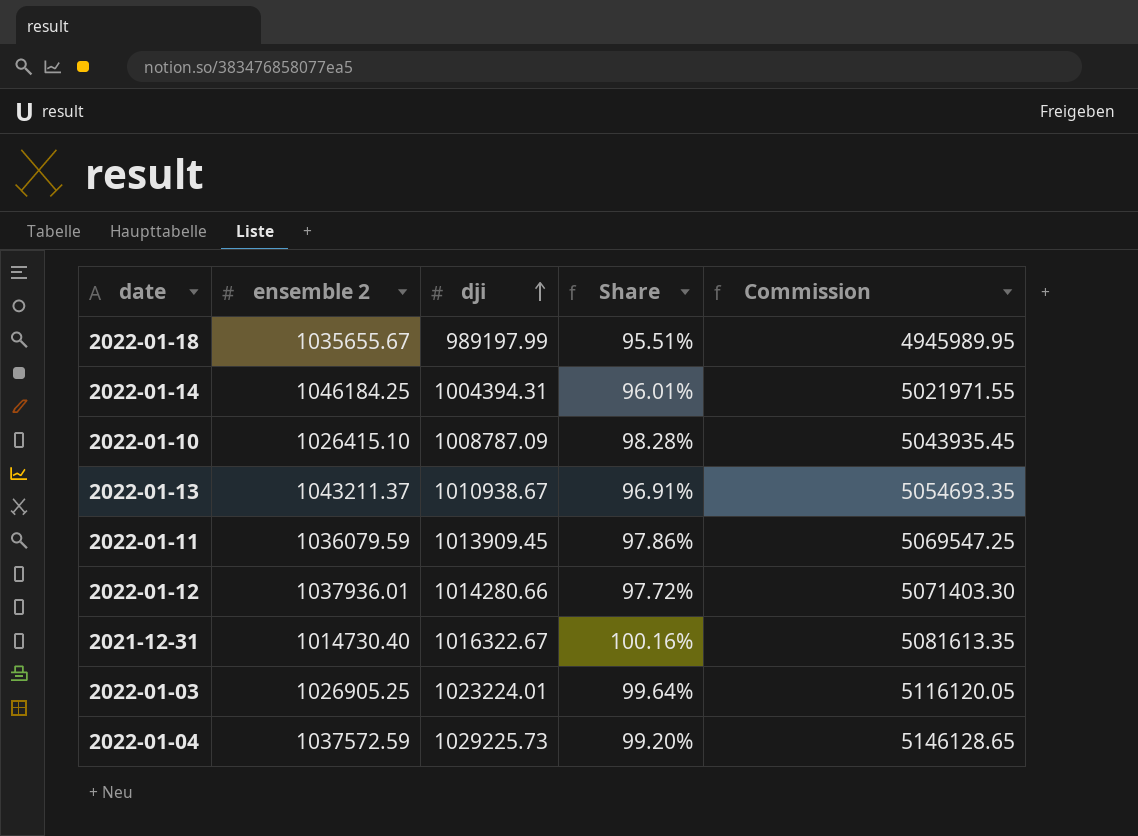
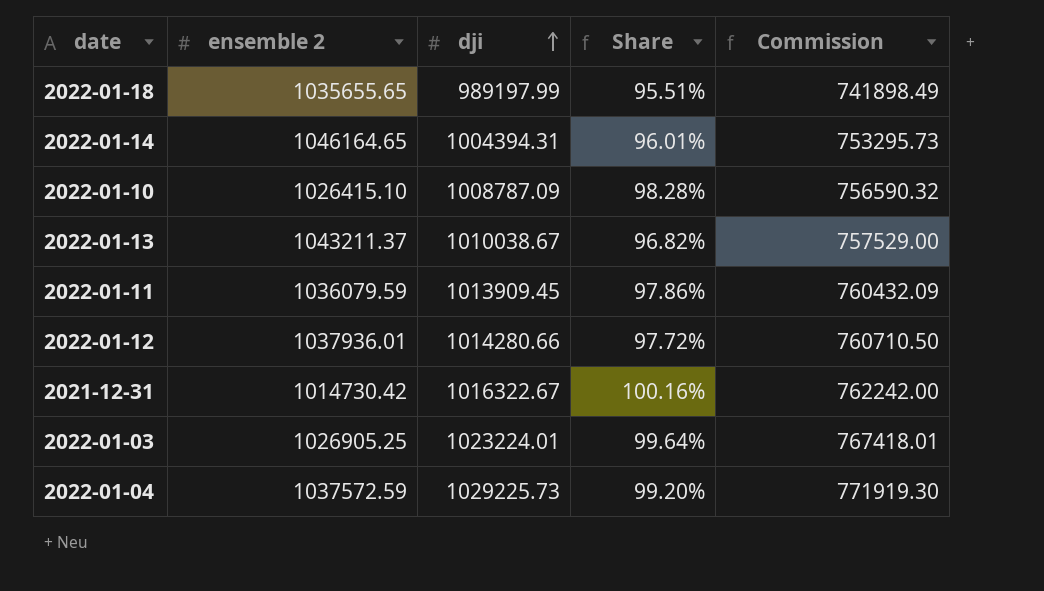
column Commission | formula: [dji] * 5 -> [dji] * 0.75
2022-01-18 | ensemble 2: 1035655.67 -> 1035655.65
2022-01-14 | ensemble 2: 1046184.25 -> 1046164.65
2022-01-13 | dji: 1010938.67 -> 1010038.67
2022-01-13 | Share: 96.91% -> 96.82%
2021-12-31 | ensemble 2: 1014730.40 -> 1014730.42

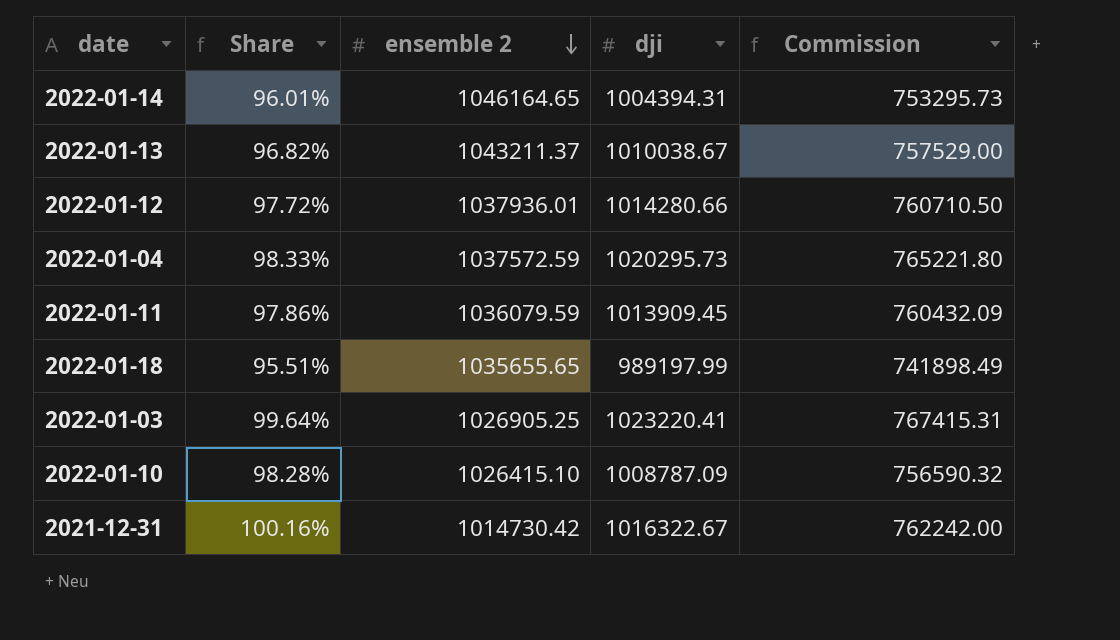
row order: dji ascending -> ensemble 2 descending
column Share | position: 4 -> 2
2022-01-04 | Share: 99.20% -> 98.33%
2022-01-04 | dji: 1029225.73 -> 1020295.73
2022-01-04 | Commission: 771919.30 -> 765221.80
2022-01-03 | dji: 1023224.01 -> 1023220.41
2022-01-03 | Commission: 767418.01 -> 767415.31

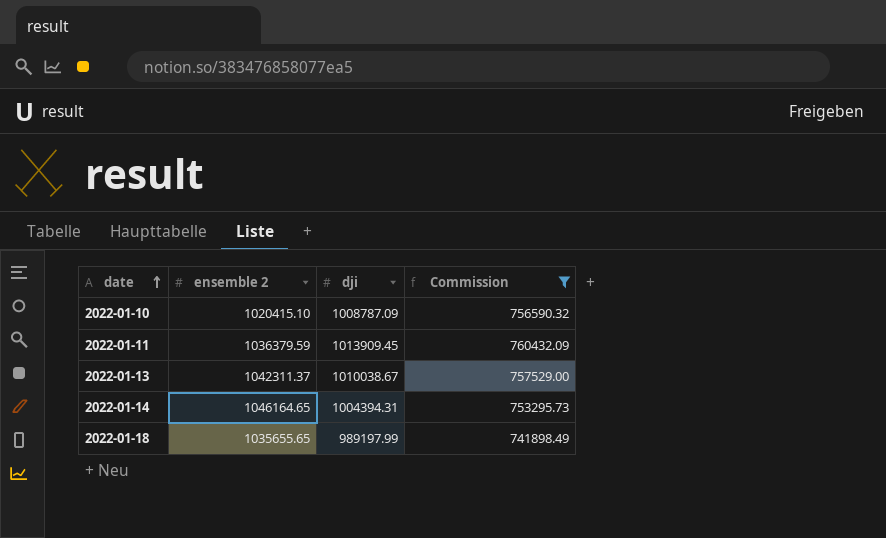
filter: none -> Commission <= 760432.09
row order: ensemble 2 descending -> date ascending
column Share | formula: [dji] / [ensemble 2] -> none
2022-01-10 | ensemble 2: 1026415.10 -> 1020415.10
2022-01-11 | ensemble 2: 1036079.59 -> 1036379.59
2022-01-13 | ensemble 2: 1043211.37 -> 1042311.37

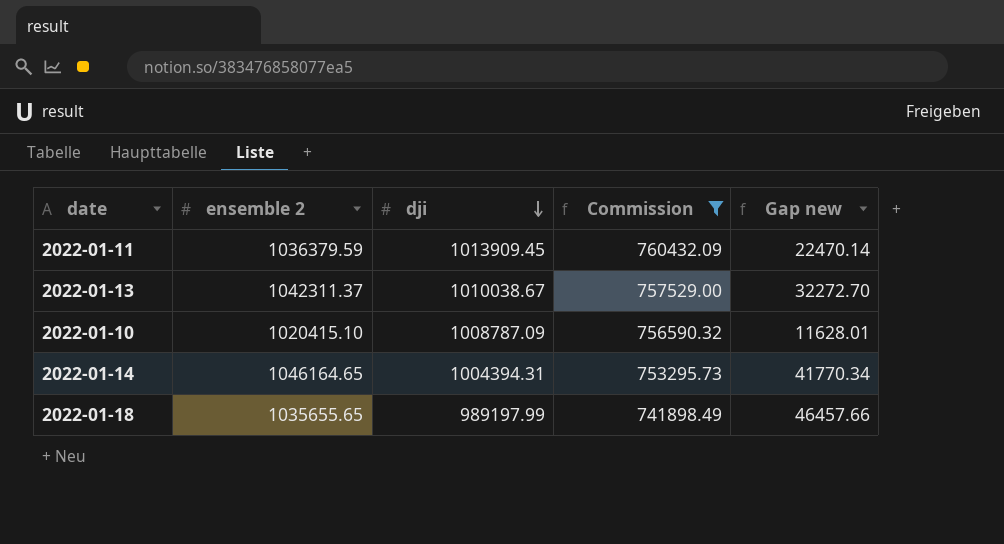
row order: date ascending -> dji descending
column Gap new | formula: none -> [ensemble 2] - [dji]

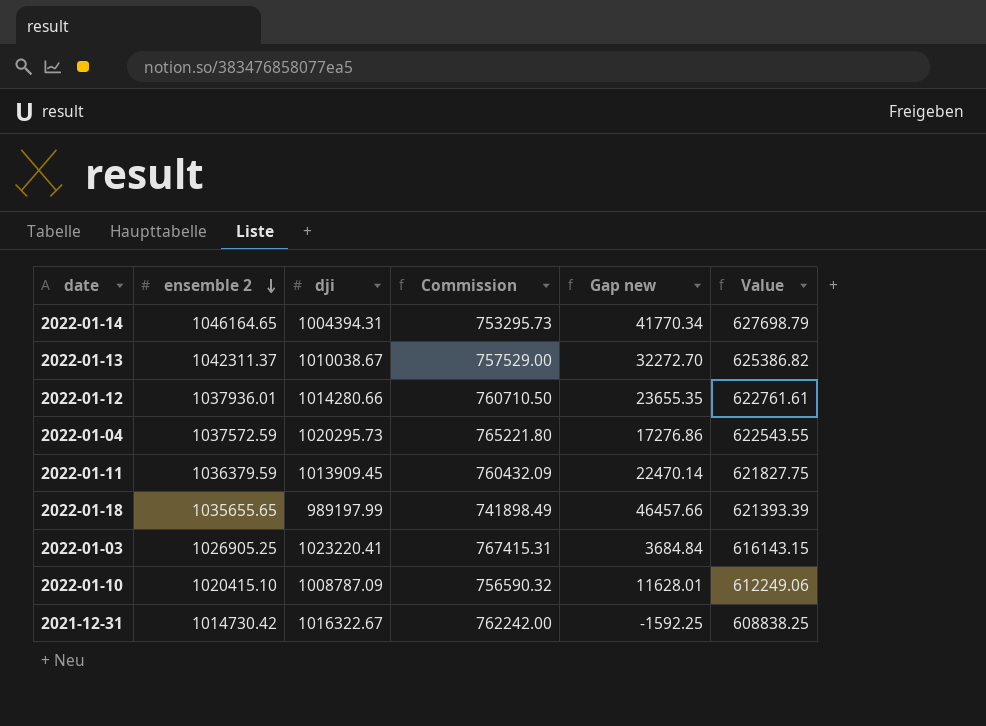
filter: Commission <= 760432.09 -> none
row order: dji descending -> ensemble 2 descending
column Value | formula: none -> [ensemble 2] * 0.6

